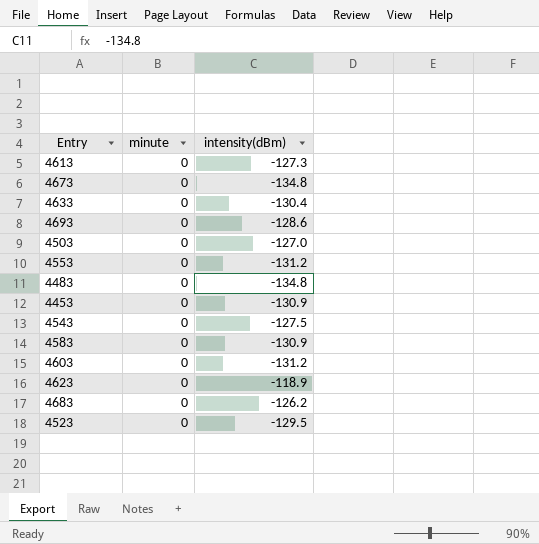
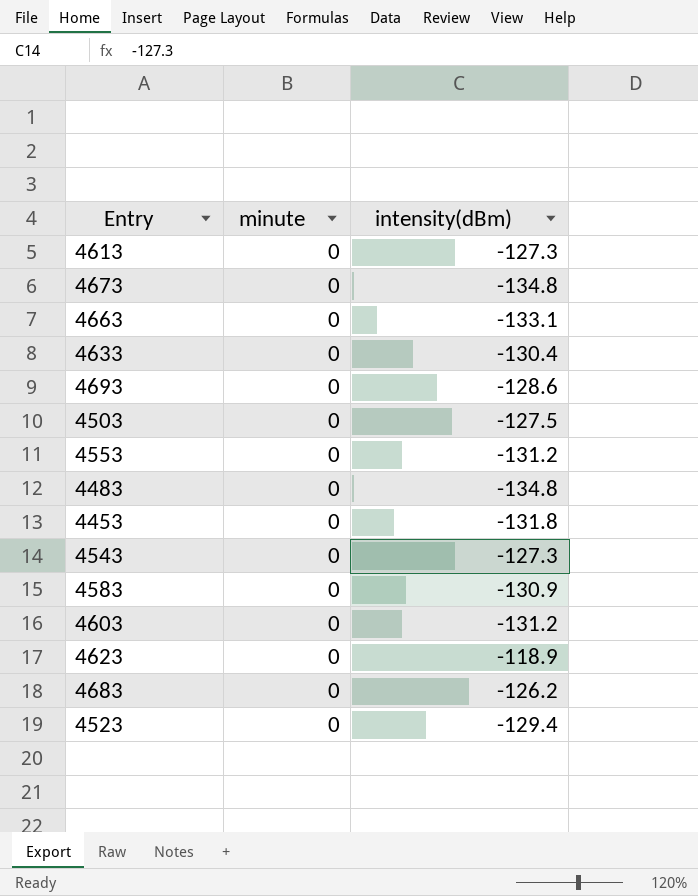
row 4663: none -> 0 | -133.1
4503 | intensity(dBm): -127.0 -> -127.5
4453 | intensity(dBm): -130.9 -> -131.8
4543 | intensity(dBm): -127.5 -> -127.3
4523 | intensity(dBm): -129.5 -> -129.4

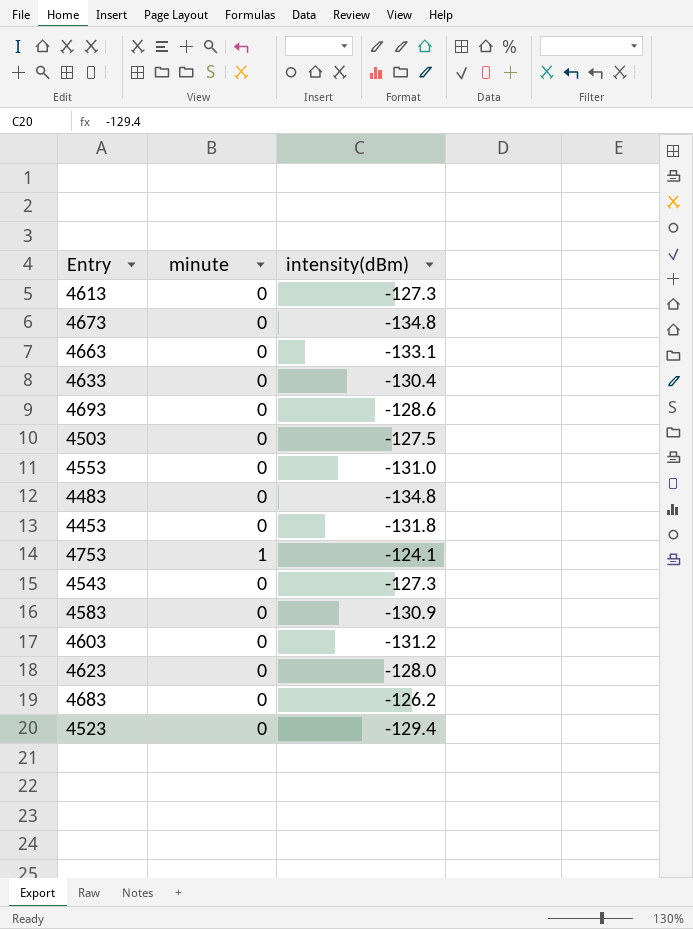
4553 | intensity(dBm): -131.2 -> -131.0
row 4753: none -> 1 | -124.1
4623 | intensity(dBm): -118.9 -> -128.0

